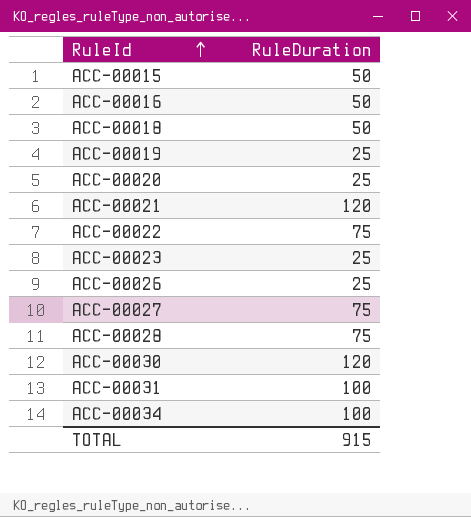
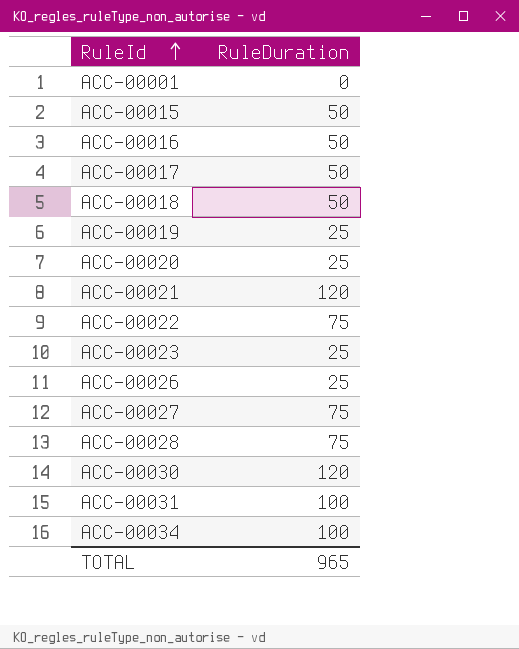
row ACC-00001: none -> 0
row ACC-00017: none -> 50
TOTAL | RuleDuration: 915 -> 965

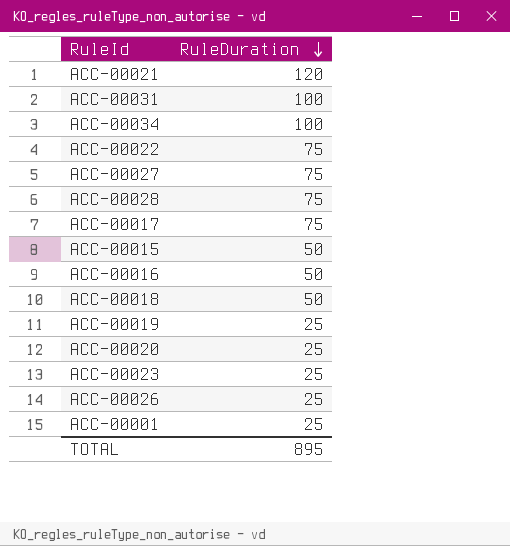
row order: RuleId ascending -> RuleDuration descending
row ACC-00030: 120 -> none
ACC-00017 | RuleDuration: 50 -> 75
ACC-00001 | RuleDuration: 0 -> 25
TOTAL | RuleDuration: 965 -> 895

